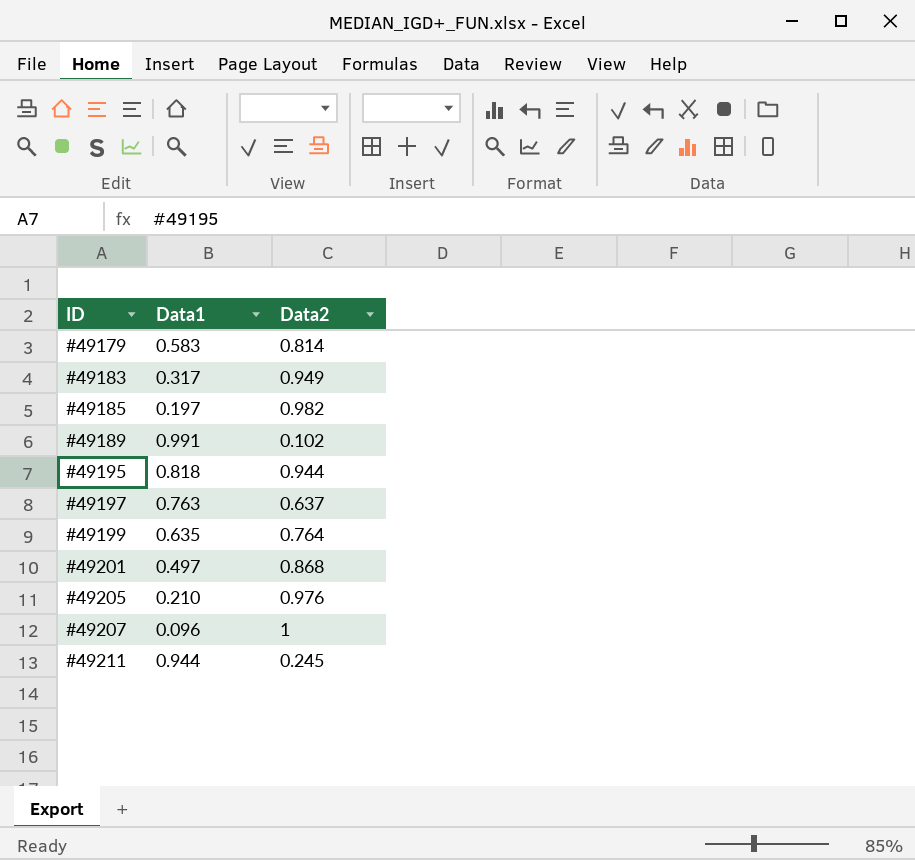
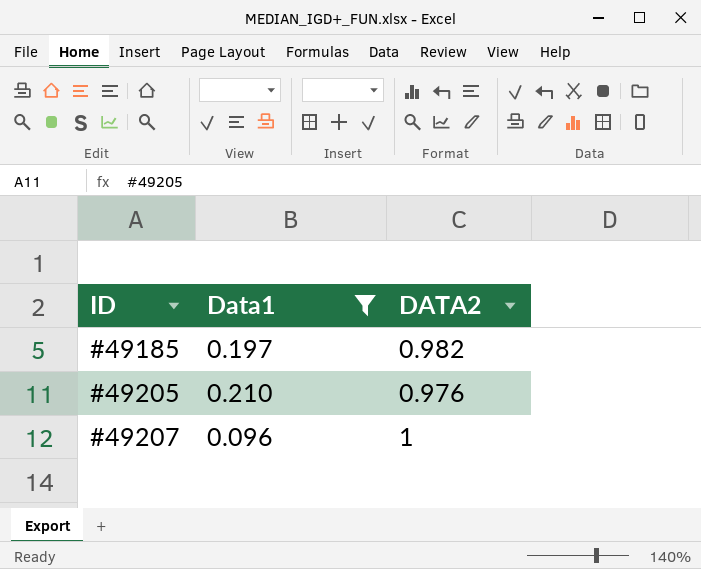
filter: none -> Data1 <= 0.210
column name: Data2 -> DATA2

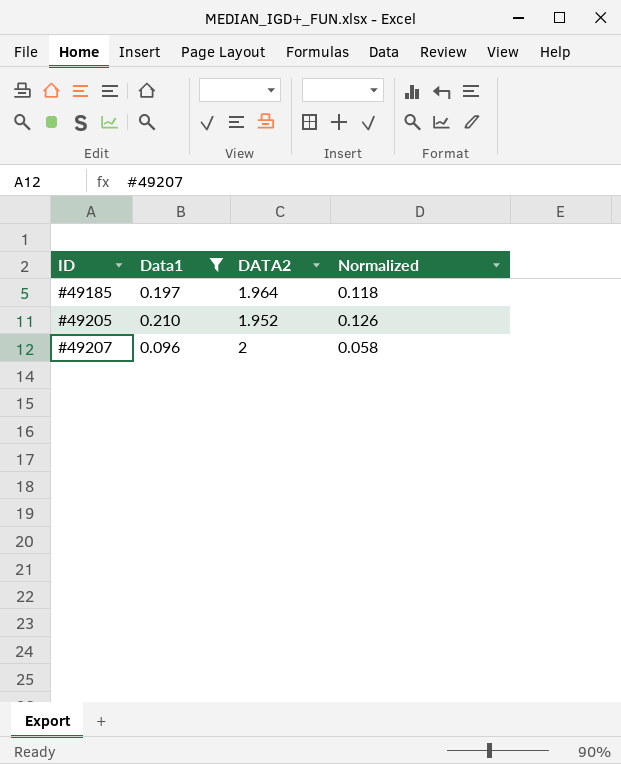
column Normalized | formula: none -> [Data1] * 0.6
#49185 | DATA2: 0.982 -> 1.964
#49205 | DATA2: 0.976 -> 1.952
#49207 | DATA2: 1 -> 2

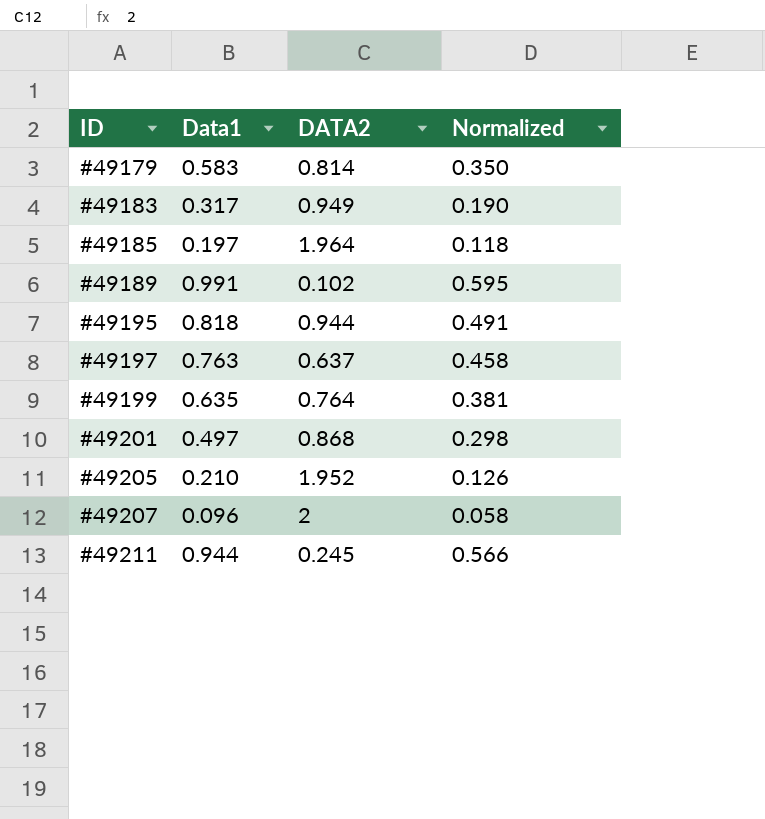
filter: Data1 <= 0.210 -> none

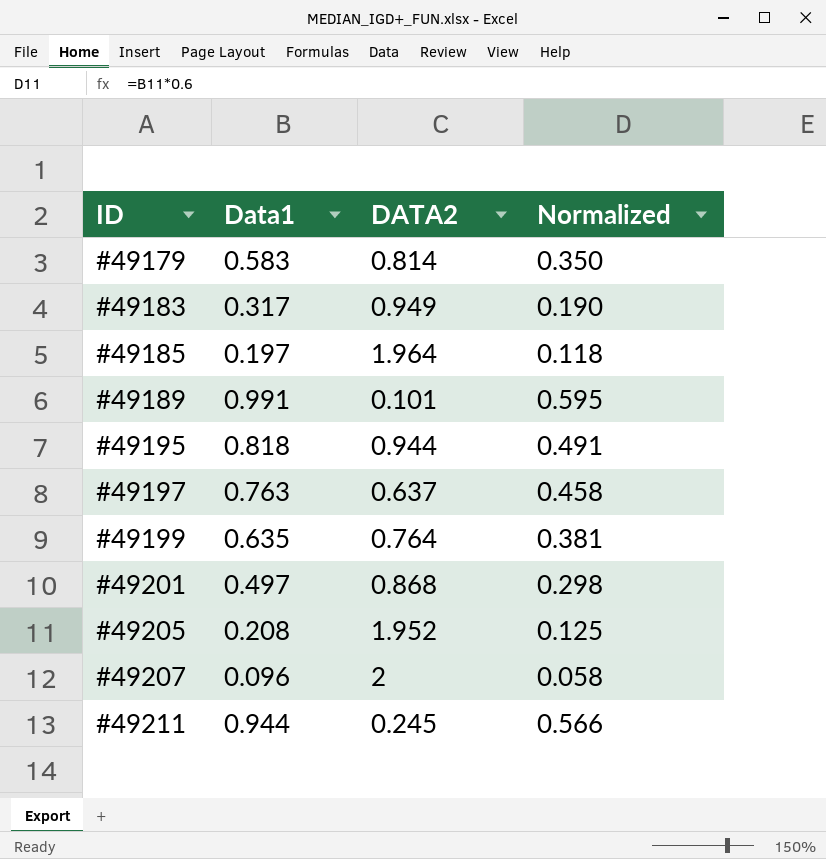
#49189 | DATA2: 0.102 -> 0.101
#49205 | Data1: 0.210 -> 0.208
#49205 | Normalized: 0.126 -> 0.125

